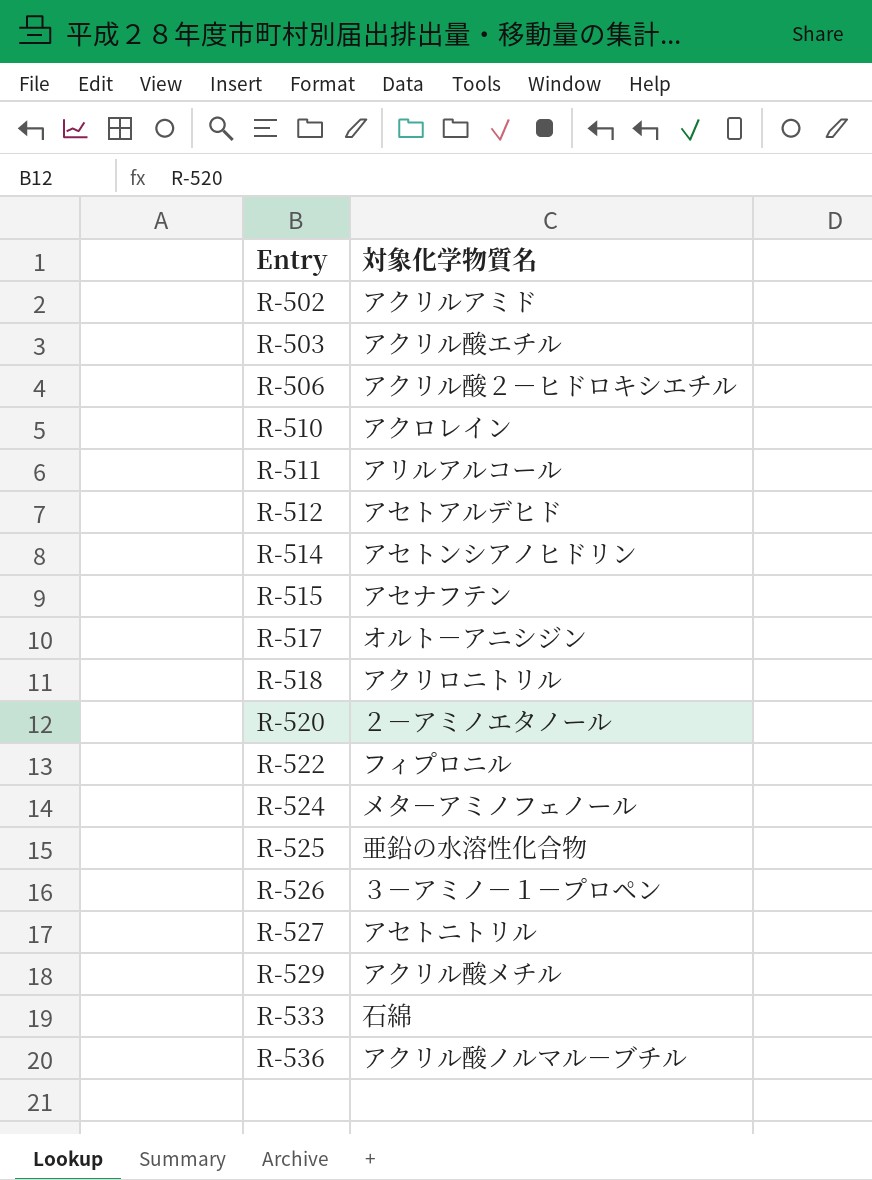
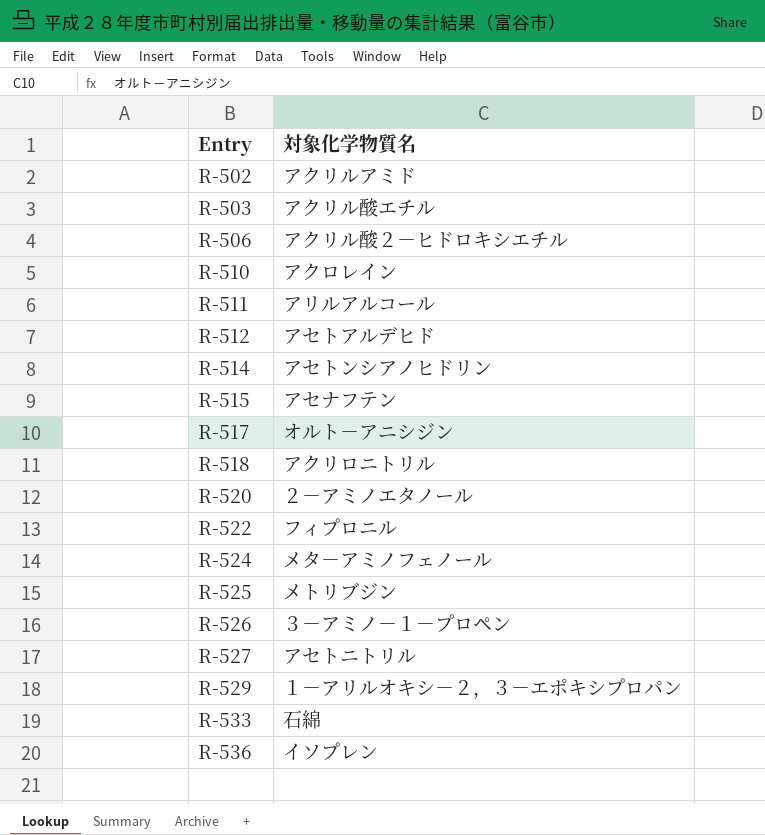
R-525 | 対象化学物質名: 亜鉛の水溶性化合物 -> メトリブジン
R-529 | 対象化学物質名: アクリル酸メチル -> １－アリルオキシ－２，３－エポキシプロパン
R-536 | 対象化学物質名: アクリル酸ノルマル－ブチル -> イソプレン

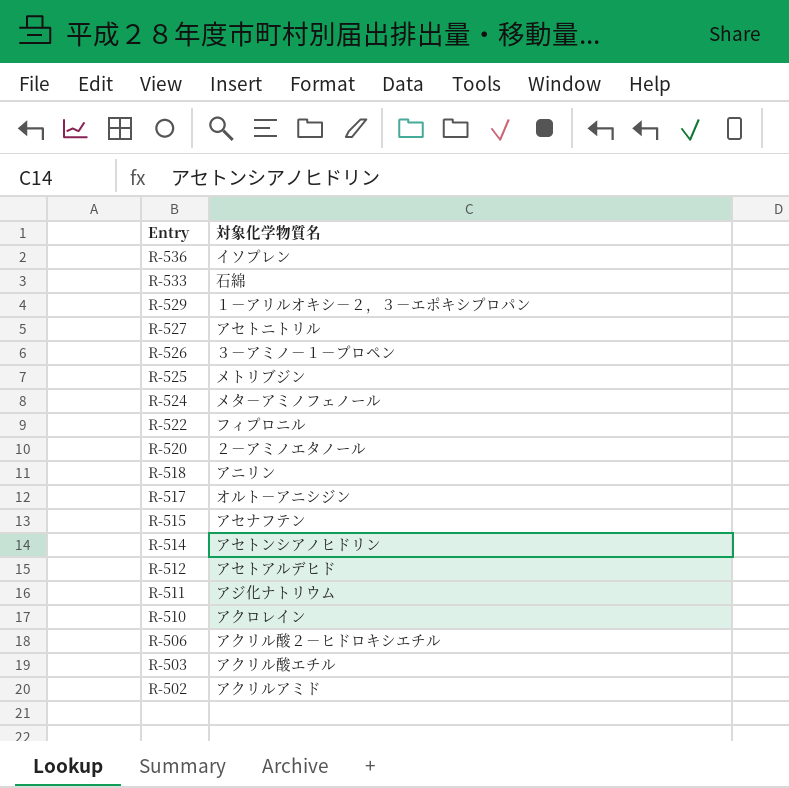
row order: Entry ascending -> Entry descending
R-518 | 対象化学物質名: アクリロニトリル -> アニリン
R-511 | 対象化学物質名: アリルアルコール -> アジ化ナトリウム

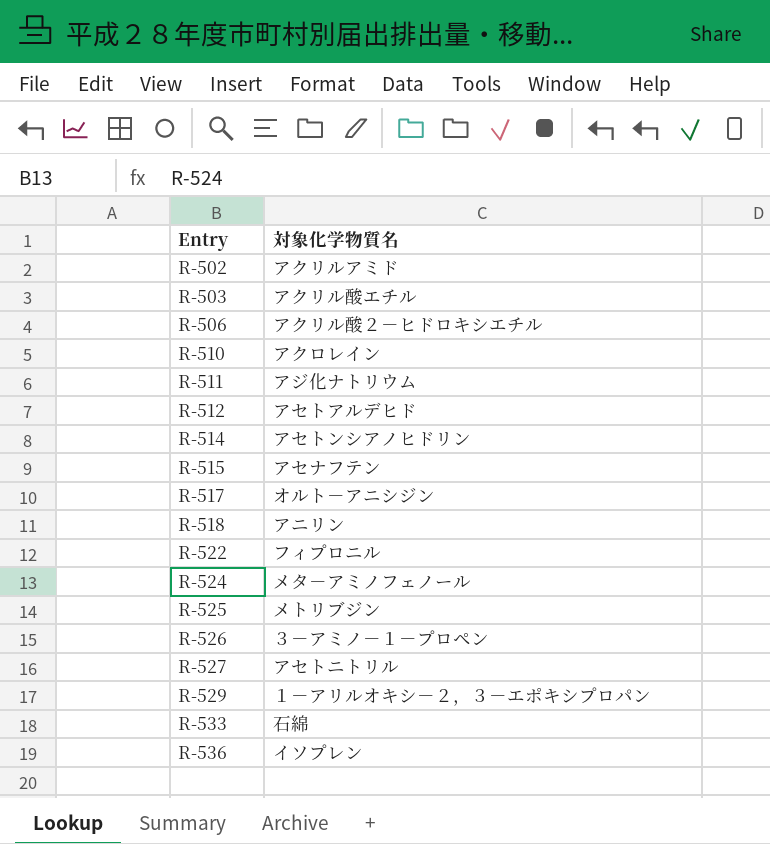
row order: Entry descending -> Entry ascending
row R-520: ２－アミノエタノール -> none

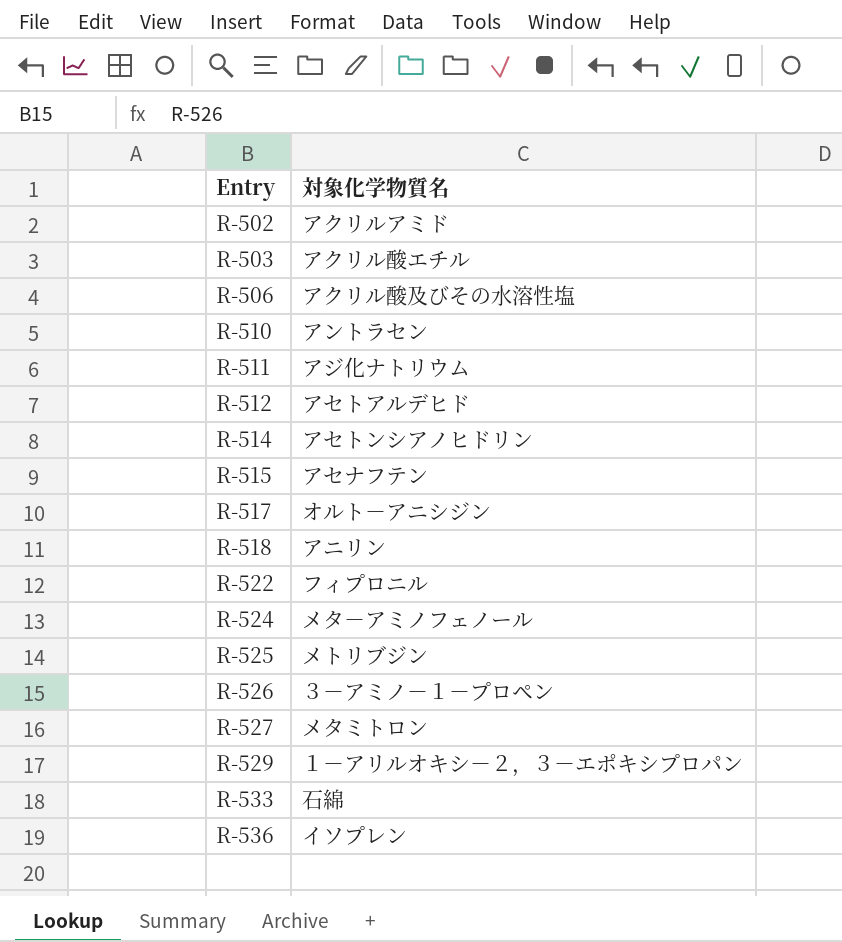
R-506 | 対象化学物質名: アクリル酸２－ヒドロキシエチル -> アクリル酸及びその水溶性塩
R-510 | 対象化学物質名: アクロレイン -> アントラセン
R-527 | 対象化学物質名: アセトニトリル -> メタミトロン

